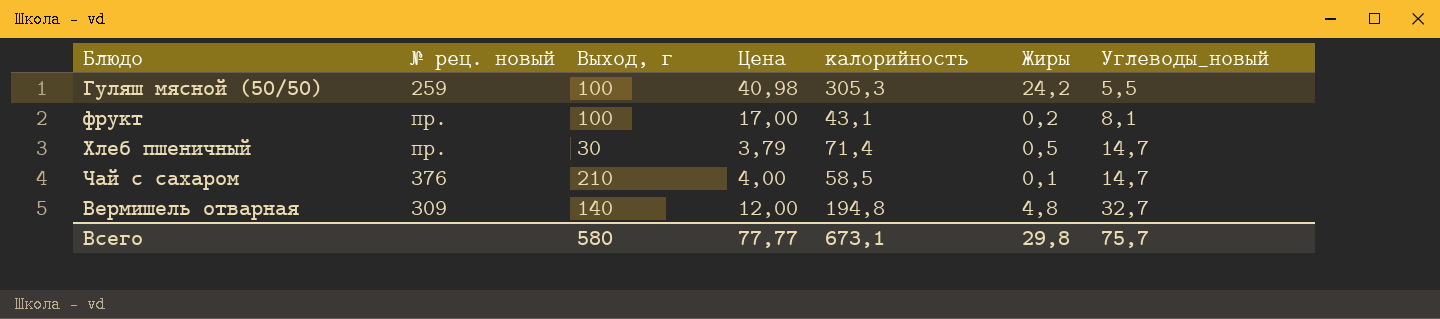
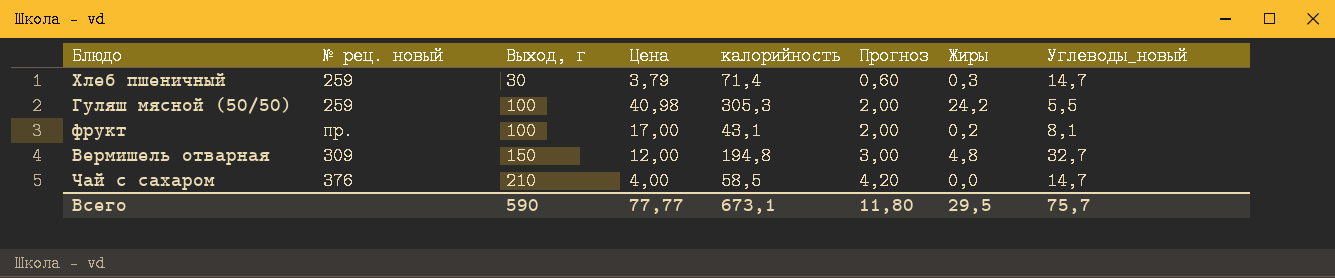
row order: Углеводы_новый ascending -> Выход, г ascending
column Прогноз | formula: none -> [Выход, г] * 0,02
Хлеб пшеничный | № рец. новый: пр. -> 259
Хлеб пшеничный | Жиры: 0,5 -> 0,3
Вермишель отварная | Выход, г: 140 -> 150
Чай с сахаром | Жиры: 0,1 -> 0,0
Всего | Выход, г: 580 -> 590
Всего | Жиры: 29,8 -> 29,5

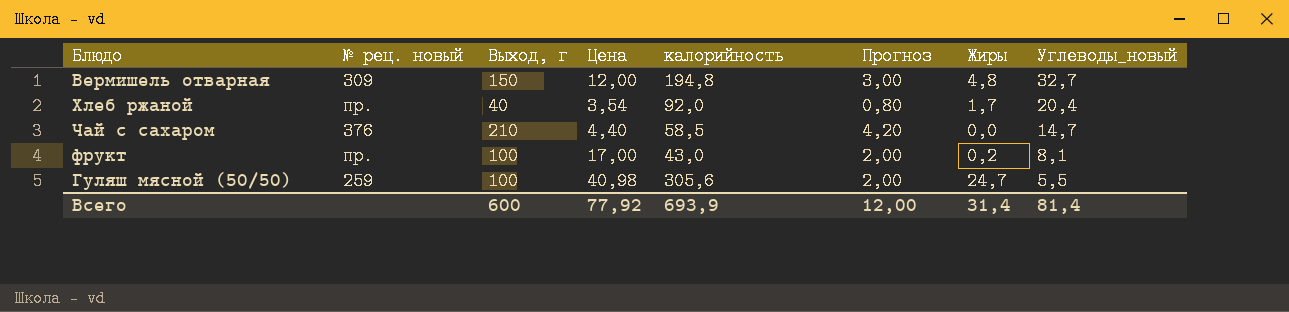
row order: Выход, г ascending -> Углеводы_новый descending
row Хлеб пшеничный: 259 | 30 | 3,79 | 71,4 | 0,60 | 0,3 | 14,7 -> none
row Хлеб ржаной: none -> пр. | 40 | 3,54 | 92,0 | 0,80 | 1,7 | 20,4
Чай с сахаром | Цена: 4,00 -> 4,40
фрукт | калорийность: 43,1 -> 43,0
Гуляш мясной (50/50) | калорийность: 305,3 -> 305,6
Гуляш мясной (50/50) | Жиры: 24,2 -> 24,7
Всего | Выход, г: 590 -> 600
Всего | Цена: 77,77 -> 77,92
Всего | калорийность: 673,1 -> 693,9
Всего | Прогноз: 11,80 -> 12,00
Всего | Жиры: 29,5 -> 31,4
Всего | Углеводы_новый: 75,7 -> 81,4

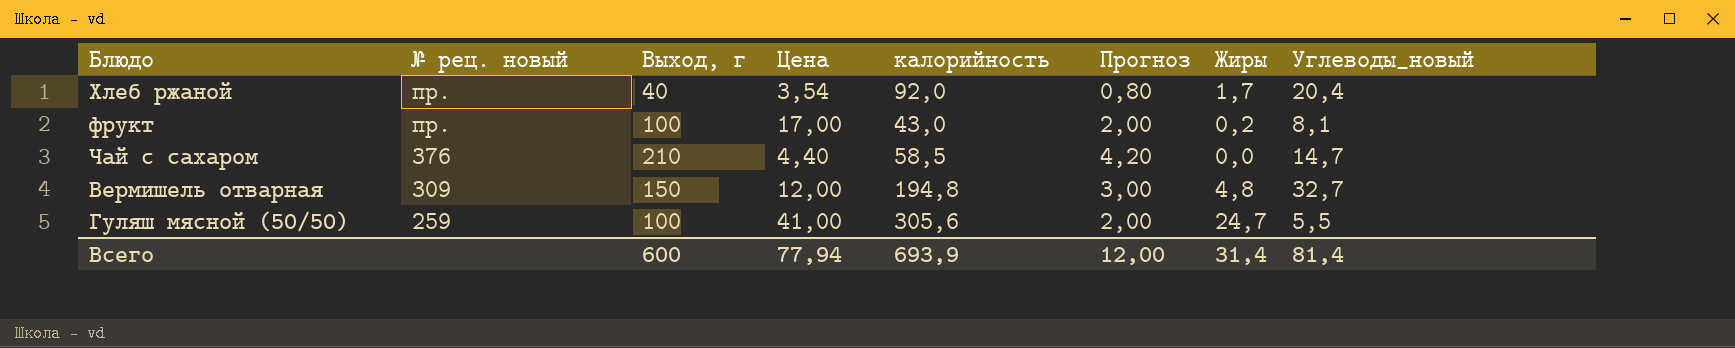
row order: Углеводы_новый descending -> № рец. новый descending
Гуляш мясной (50/50) | Цена: 40,98 -> 41,00
Всего | Цена: 77,92 -> 77,94

